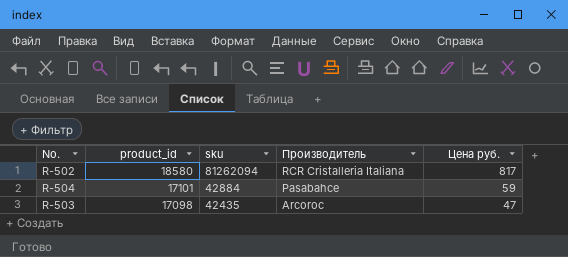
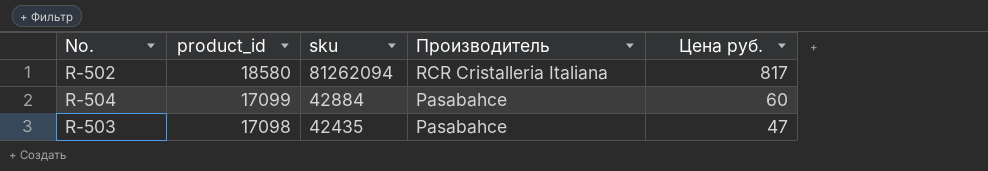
R-504 | product_id: 17101 -> 17099
R-504 | Цена руб.: 59 -> 60
R-503 | Производитель: Arcoroc -> Pasabahce

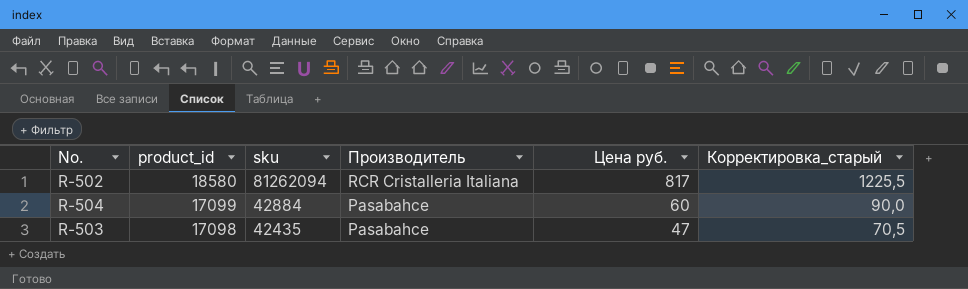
column Корректировка_старый | formula: none -> [Цена руб.] * 1,5

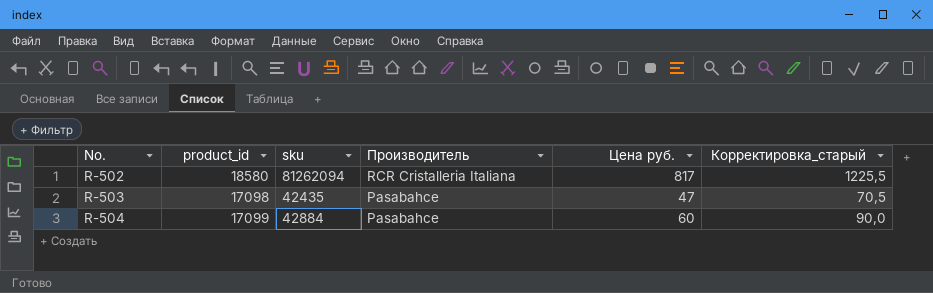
row order: product_id descending -> No. ascending

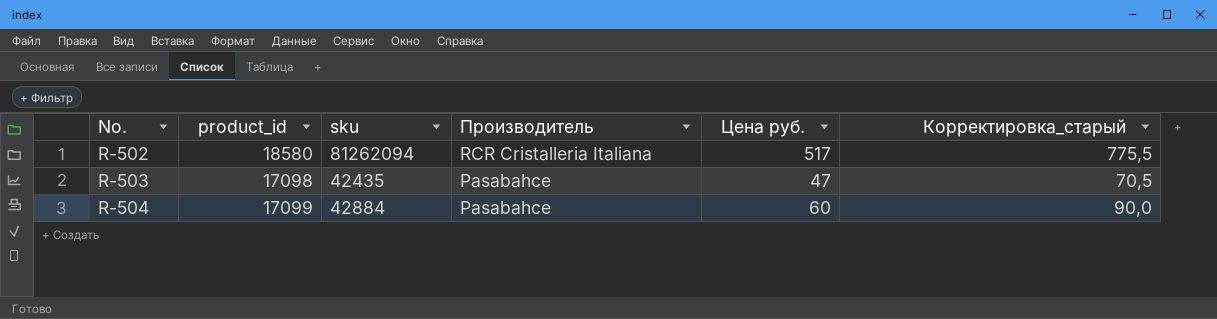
R-502 | Цена руб.: 817 -> 517
R-502 | Корректировка_старый: 1225,5 -> 775,5

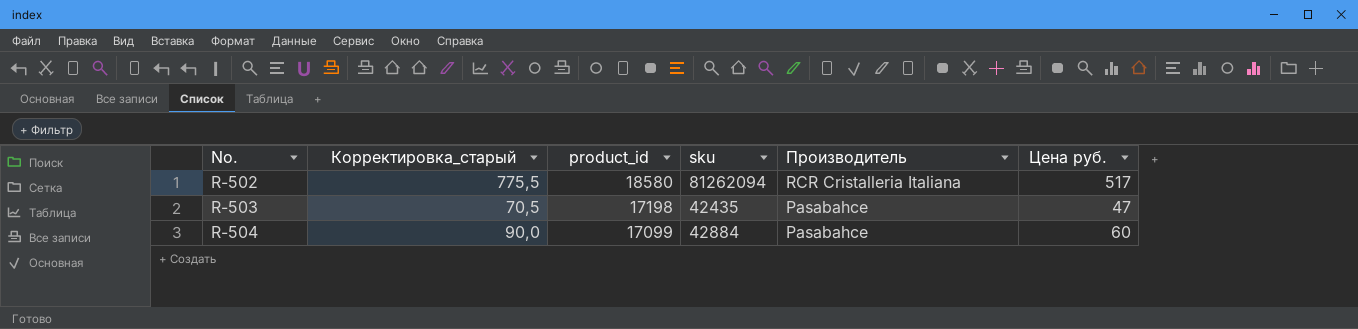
column Корректировка_старый | position: 6 -> 2
R-503 | product_id: 17098 -> 17198

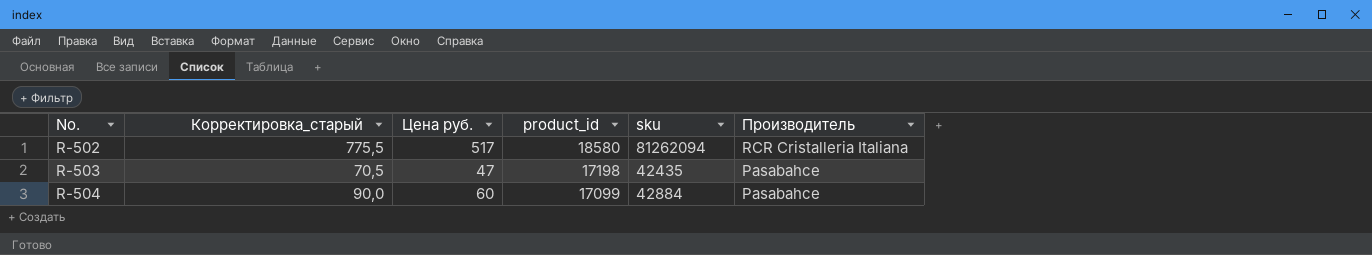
column Цена руб. | position: 6 -> 3

